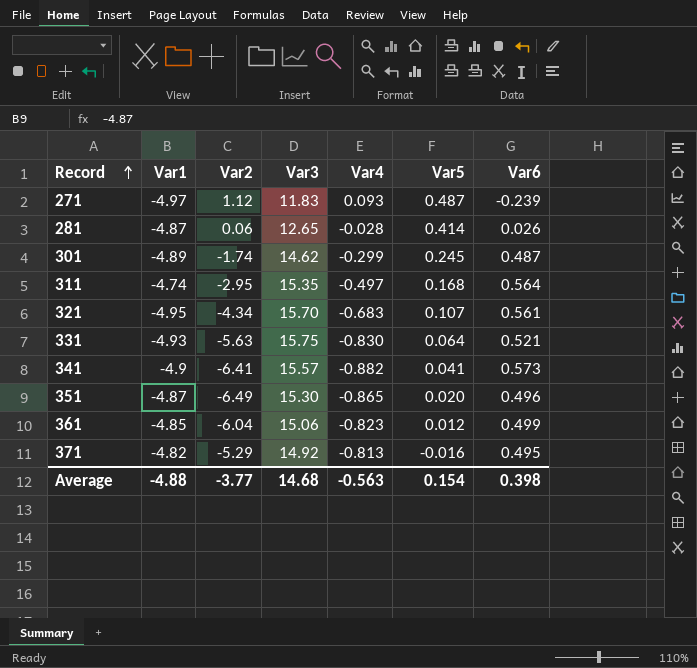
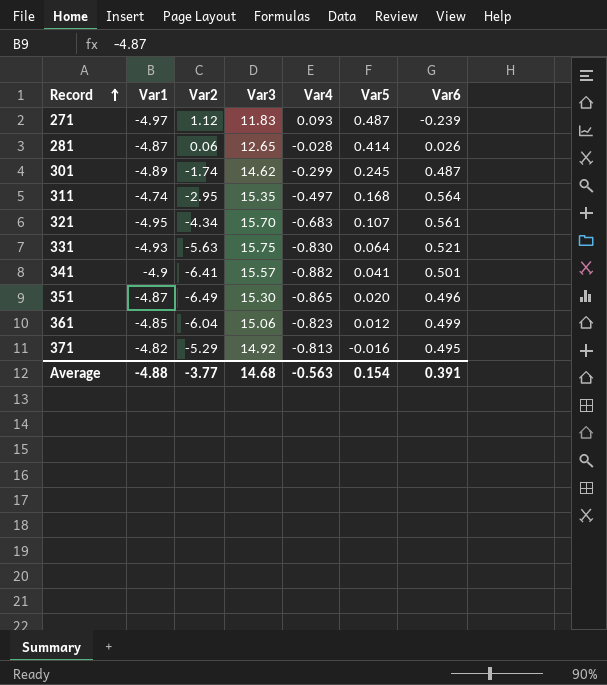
341 | Var6: 0.573 -> 0.501
Average | Var6: 0.398 -> 0.391

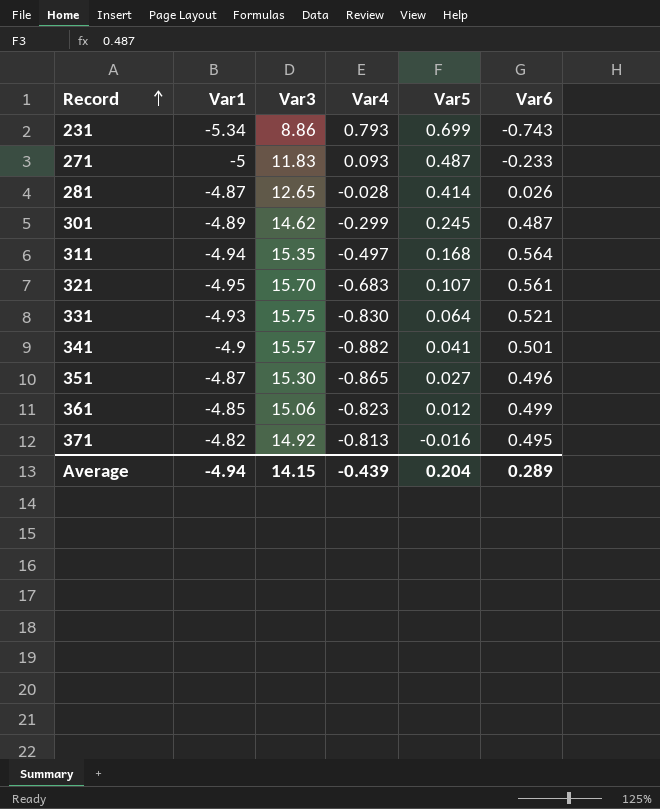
column Var2 | position: 3 -> none
row 231: none -> -5.34 | 8.86 | 0.793 | 0.699 | -0.743
271 | Var1: -4.97 -> -5
271 | Var6: -0.239 -> -0.233
311 | Var1: -4.74 -> -4.94
351 | Var5: 0.020 -> 0.027
Average | Var1: -4.88 -> -4.94
Average | Var3: 14.68 -> 14.15
Average | Var4: -0.563 -> -0.439
Average | Var5: 0.154 -> 0.204
Average | Var6: 0.391 -> 0.289

